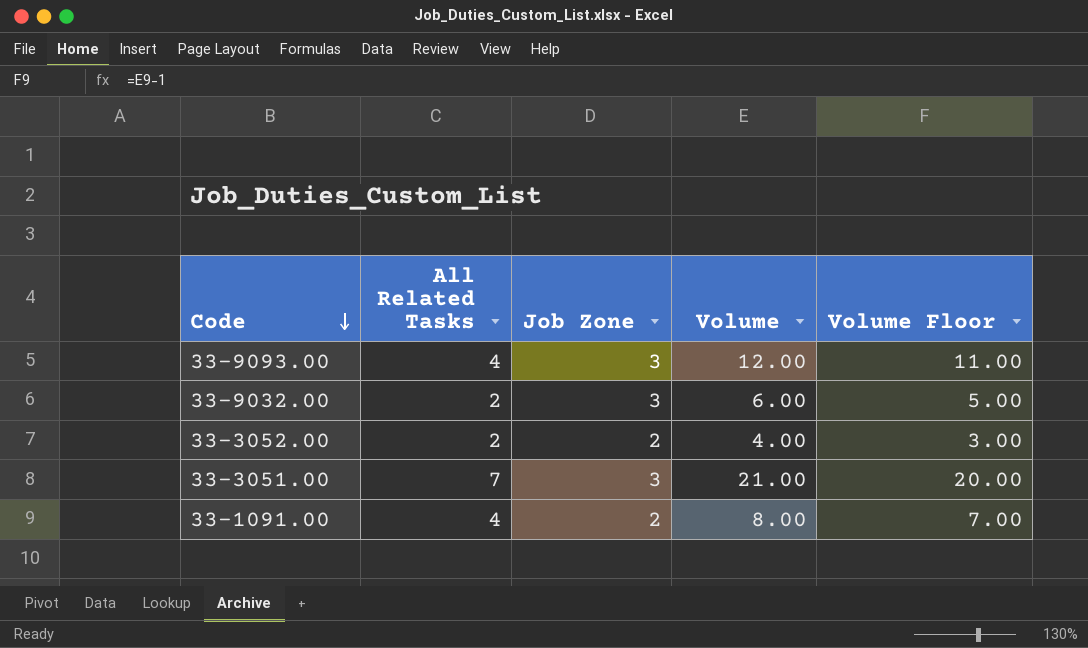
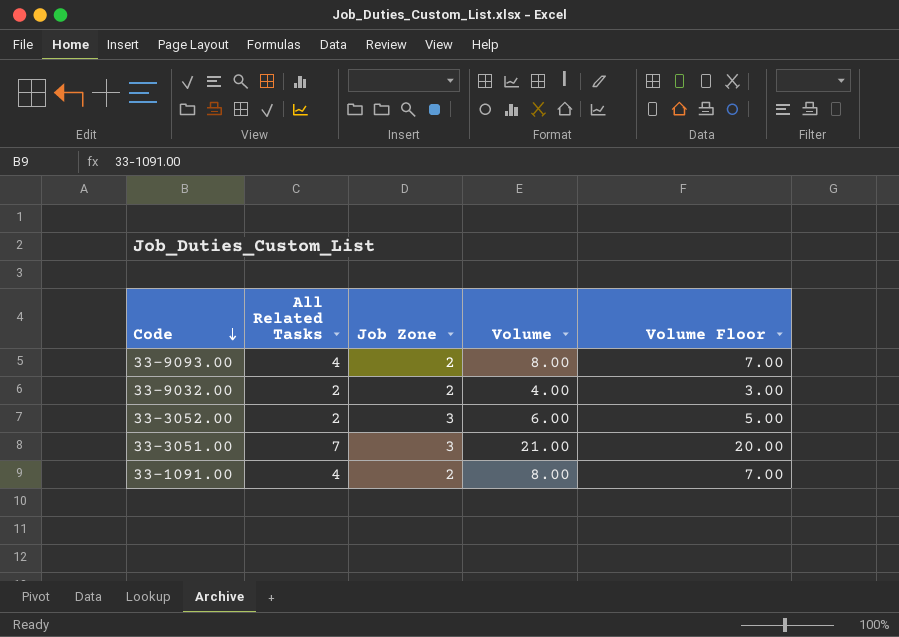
33-9093.00 | Job Zone: 3 -> 2
33-9093.00 | Volume: 12.00 -> 8.00
33-9093.00 | Volume Floor: 11.00 -> 7.00
33-9032.00 | Job Zone: 3 -> 2
33-9032.00 | Volume: 6.00 -> 4.00
33-9032.00 | Volume Floor: 5.00 -> 3.00
33-3052.00 | Job Zone: 2 -> 3
33-3052.00 | Volume: 4.00 -> 6.00
33-3052.00 | Volume Floor: 3.00 -> 5.00

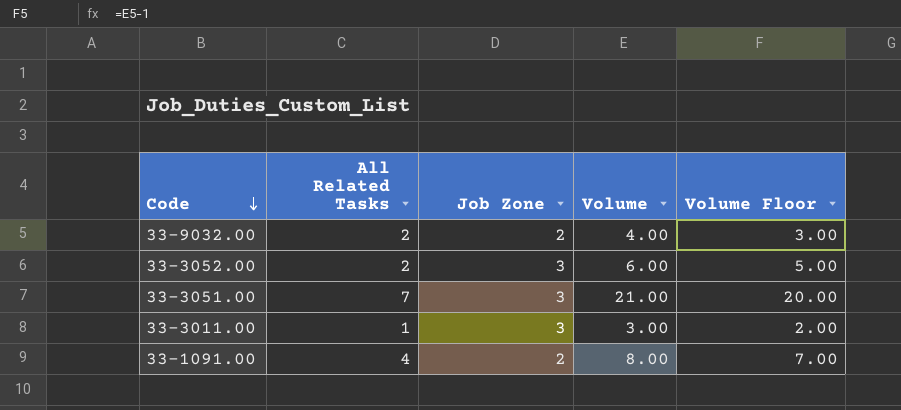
row 33-9093.00: 4 | 2 | 8.00 | 7.00 -> none
row 33-3011.00: none -> 1 | 3 | 3.00 | 2.00

